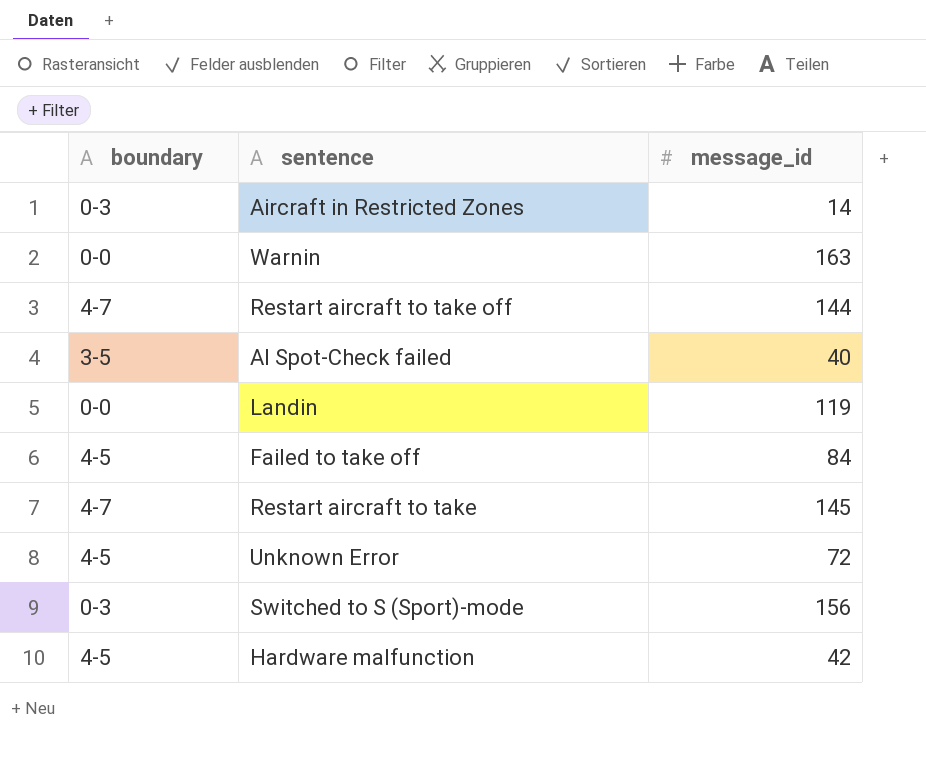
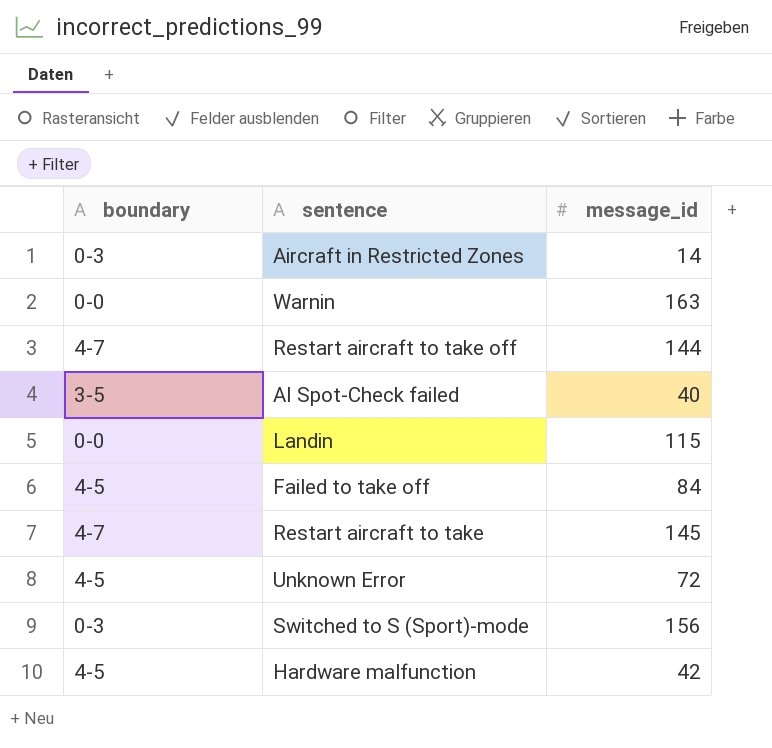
Landin | message_id: 119 -> 115

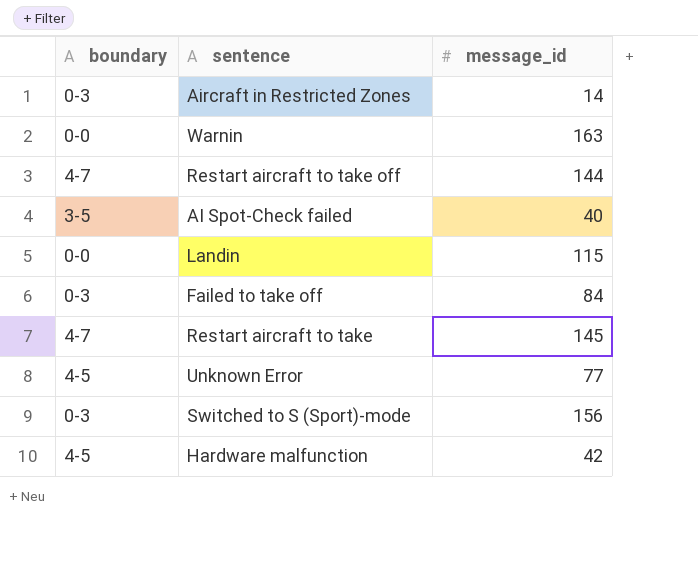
Failed to take off | boundary: 4-5 -> 0-3
Unknown Error | message_id: 72 -> 77

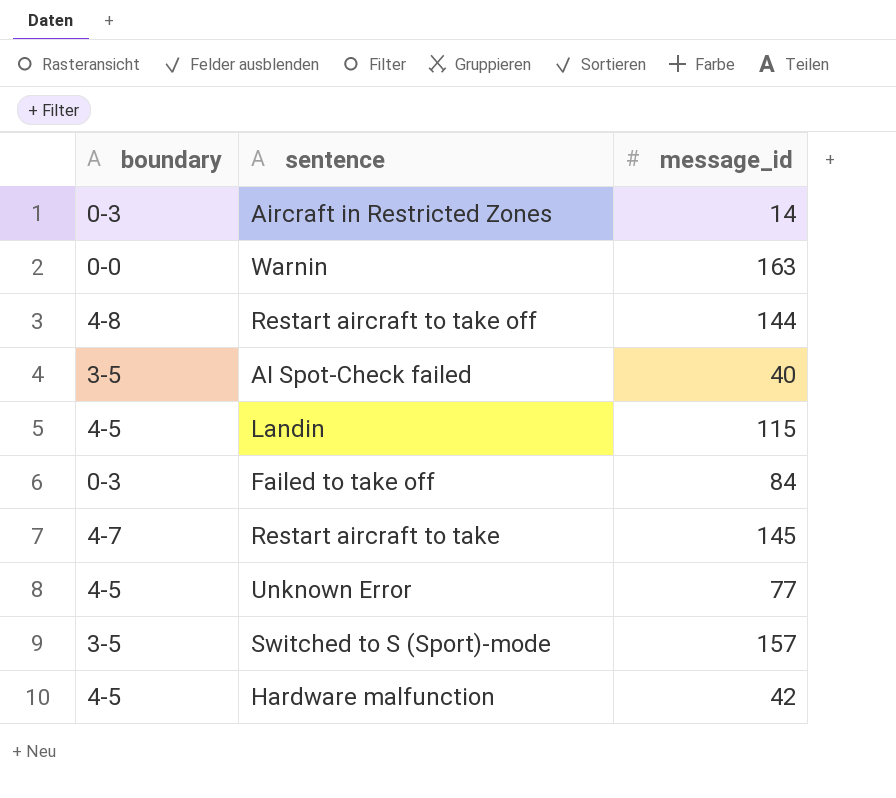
Restart aircraft to take off | boundary: 4-7 -> 4-8
Landin | boundary: 0-0 -> 4-5
Switched to S (Sport)-mode | boundary: 0-3 -> 3-5
Switched to S (Sport)-mode | message_id: 156 -> 157

